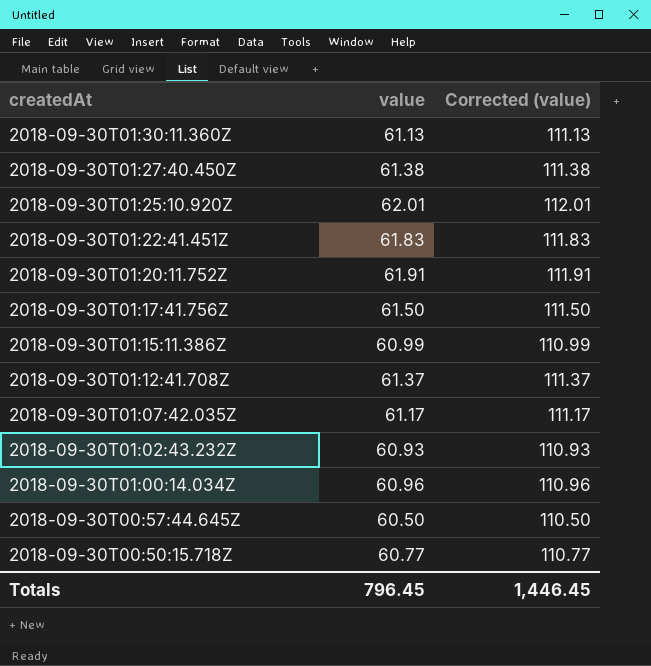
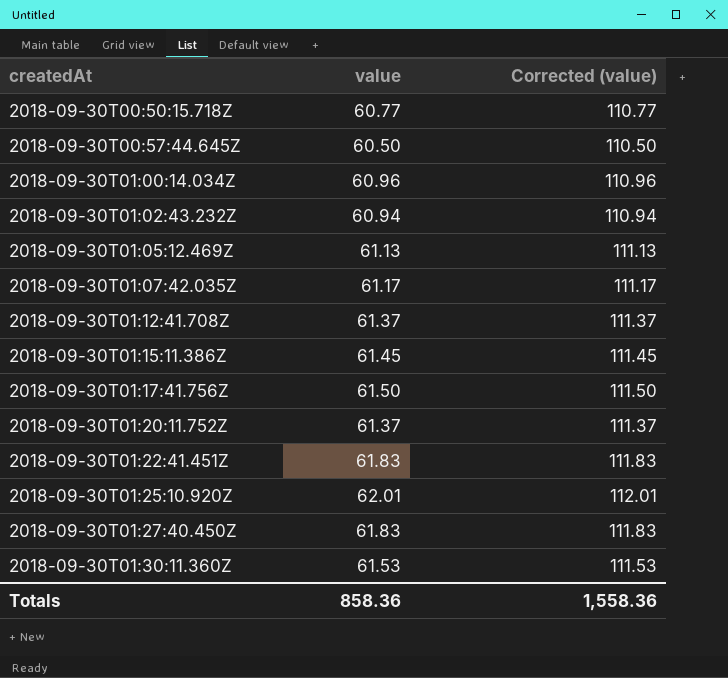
row order: createdAt descending -> createdAt ascending
2018-09-30T01:02:43.232Z | value: 60.93 -> 60.94
2018-09-30T01:02:43.232Z | Corrected (value): 110.93 -> 110.94
row 2018-09-30T01:05:12.469Z: none -> 61.13 | 111.13
2018-09-30T01:15:11.386Z | value: 60.99 -> 61.45
2018-09-30T01:15:11.386Z | Corrected (value): 110.99 -> 111.45
2018-09-30T01:20:11.752Z | value: 61.91 -> 61.37
2018-09-30T01:20:11.752Z | Corrected (value): 111.91 -> 111.37
2018-09-30T01:27:40.450Z | value: 61.38 -> 61.83
2018-09-30T01:27:40.450Z | Corrected (value): 111.38 -> 111.83
2018-09-30T01:30:11.360Z | value: 61.13 -> 61.53
2018-09-30T01:30:11.360Z | Corrected (value): 111.13 -> 111.53
Totals | value: 796.45 -> 858.36
Totals | Corrected (value): 1,446.45 -> 1,558.36

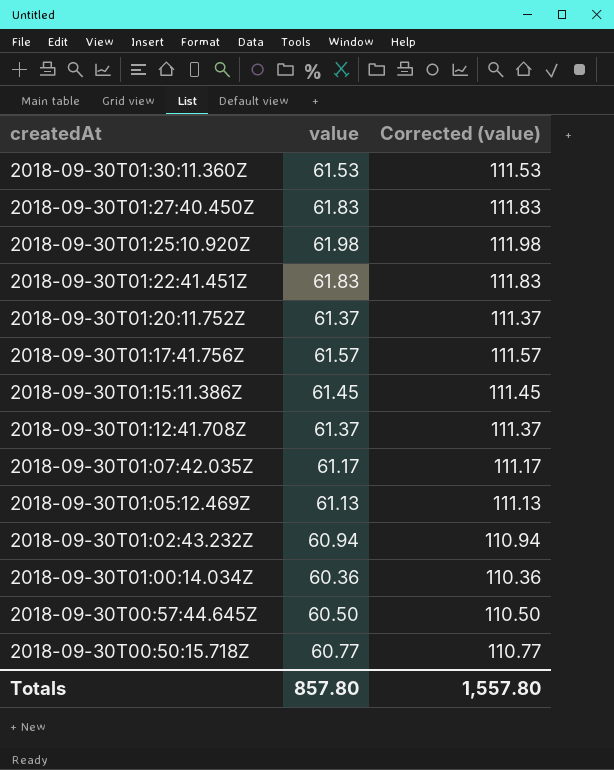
row order: createdAt ascending -> createdAt descending
2018-09-30T01:25:10.920Z | value: 62.01 -> 61.98
2018-09-30T01:25:10.920Z | Corrected (value): 112.01 -> 111.98
2018-09-30T01:17:41.756Z | value: 61.50 -> 61.57
2018-09-30T01:17:41.756Z | Corrected (value): 111.50 -> 111.57
2018-09-30T01:00:14.034Z | value: 60.96 -> 60.36
2018-09-30T01:00:14.034Z | Corrected (value): 110.96 -> 110.36
Totals | value: 858.36 -> 857.80
Totals | Corrected (value): 1,558.36 -> 1,557.80

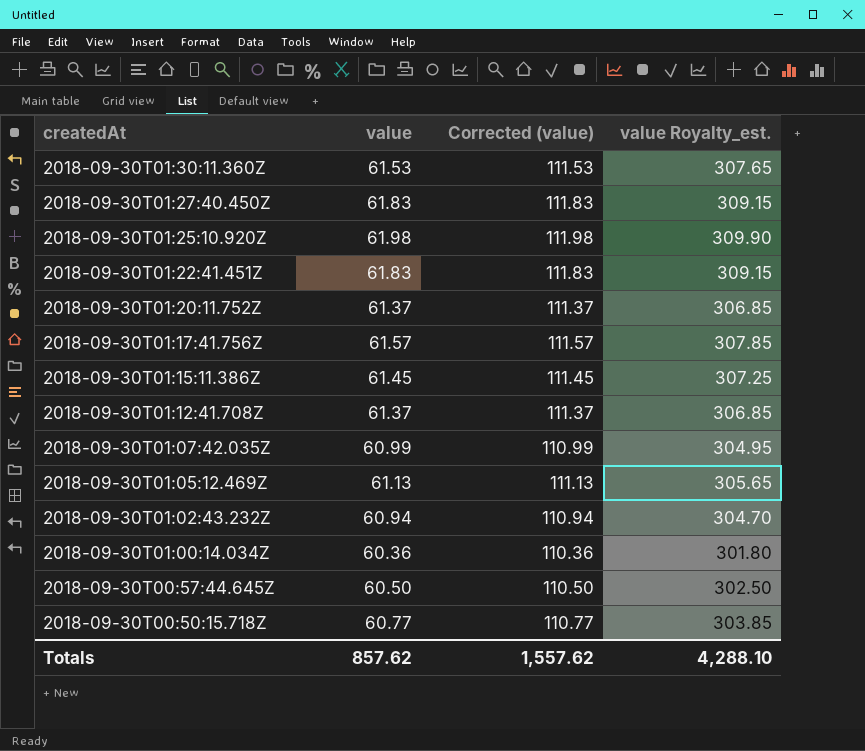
column value Royalty_est. | formula: none -> [value] * 5
2018-09-30T01:07:42.035Z | value: 61.17 -> 60.99
2018-09-30T01:07:42.035Z | Corrected (value): 111.17 -> 110.99
Totals | value: 857.80 -> 857.62
Totals | Corrected (value): 1,557.80 -> 1,557.62

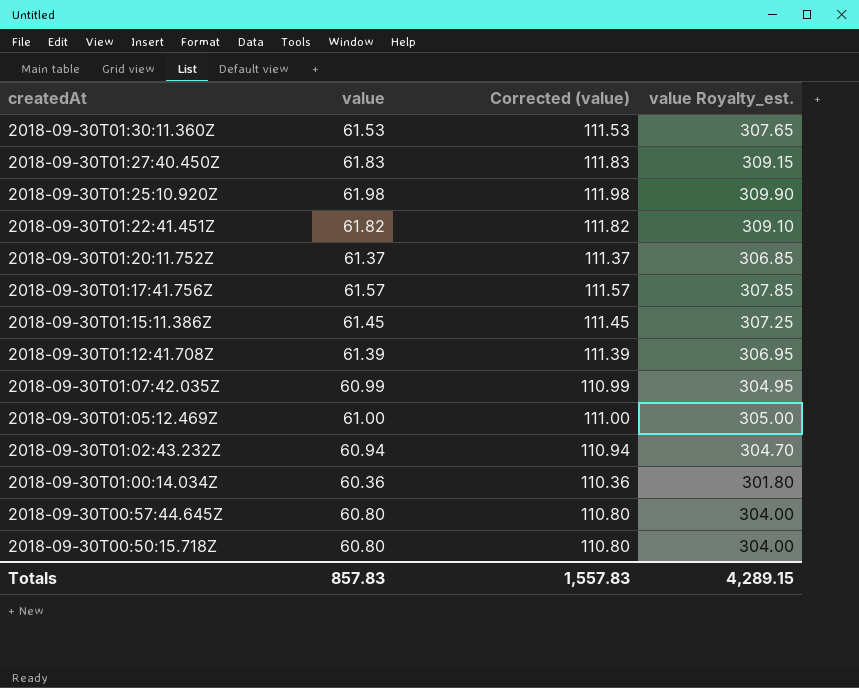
2018-09-30T01:22:41.451Z | value: 61.83 -> 61.82
2018-09-30T01:22:41.451Z | Corrected (value): 111.83 -> 111.82
2018-09-30T01:22:41.451Z | value Royalty_est.: 309.15 -> 309.10
2018-09-30T01:12:41.708Z | value: 61.37 -> 61.39
2018-09-30T01:12:41.708Z | Corrected (value): 111.37 -> 111.39
2018-09-30T01:12:41.708Z | value Royalty_est.: 306.85 -> 306.95
2018-09-30T01:05:12.469Z | value: 61.13 -> 61.00
2018-09-30T01:05:12.469Z | Corrected (value): 111.13 -> 111.00
2018-09-30T01:05:12.469Z | value Royalty_est.: 305.65 -> 305.00
2018-09-30T00:57:44.645Z | value: 60.50 -> 60.80
2018-09-30T00:57:44.645Z | Corrected (value): 110.50 -> 110.80
2018-09-30T00:57:44.645Z | value Royalty_est.: 302.50 -> 304.00
2018-09-30T00:50:15.718Z | value: 60.77 -> 60.80
2018-09-30T00:50:15.718Z | Corrected (value): 110.77 -> 110.80
2018-09-30T00:50:15.718Z | value Royalty_est.: 303.85 -> 304.00
Totals | value: 857.62 -> 857.83
Totals | Corrected (value): 1,557.62 -> 1,557.83
Totals | value Royalty_est.: 4,288.10 -> 4,289.15

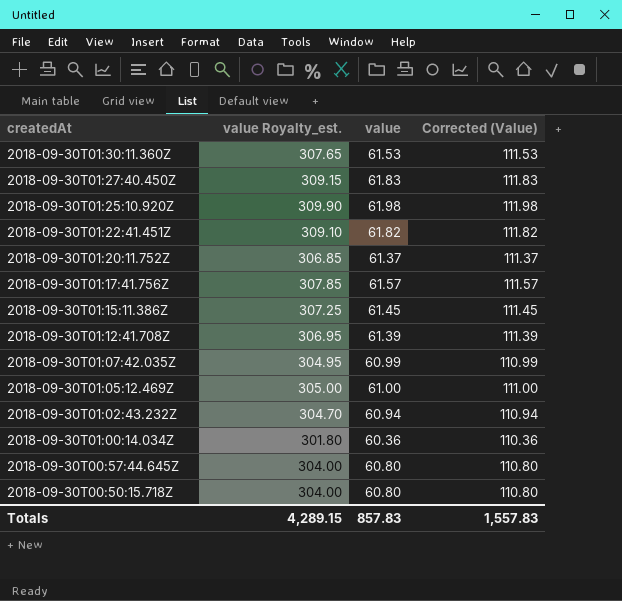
column value Royalty_est. | position: 4 -> 2
column name: Corrected (value) -> Corrected (Value)

